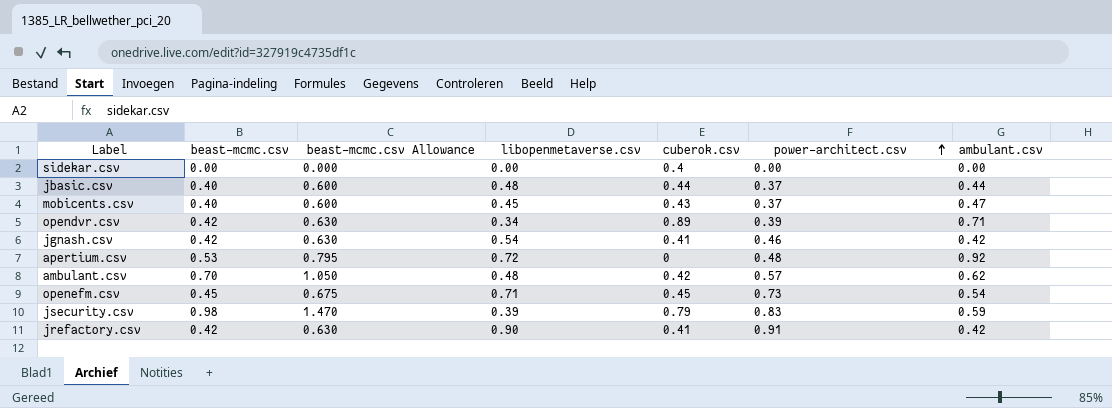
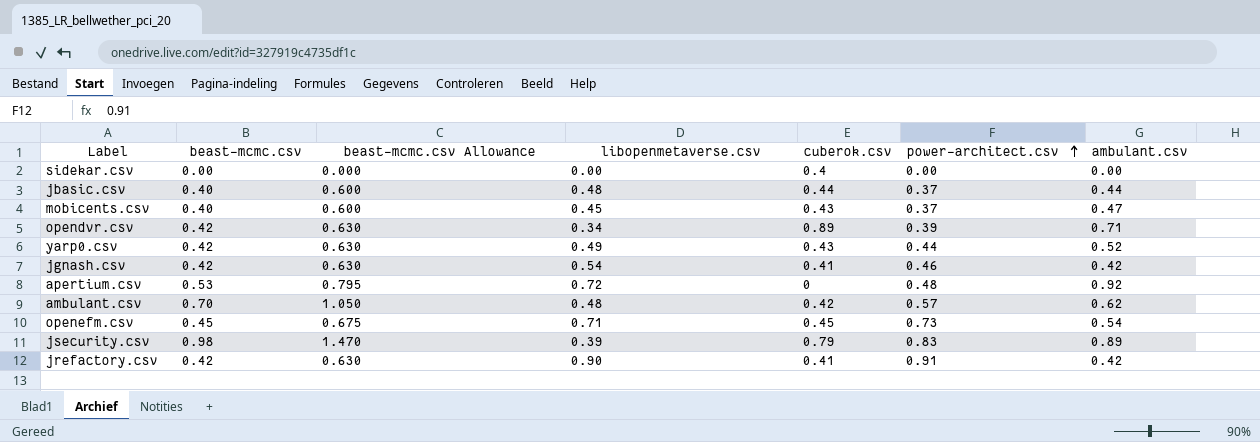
row yarp0.csv: none -> 0.42 | 0.630 | 0.49 | 0.43 | 0.44 | 0.52
jsecurity.csv | ambulant.csv: 0.59 -> 0.89

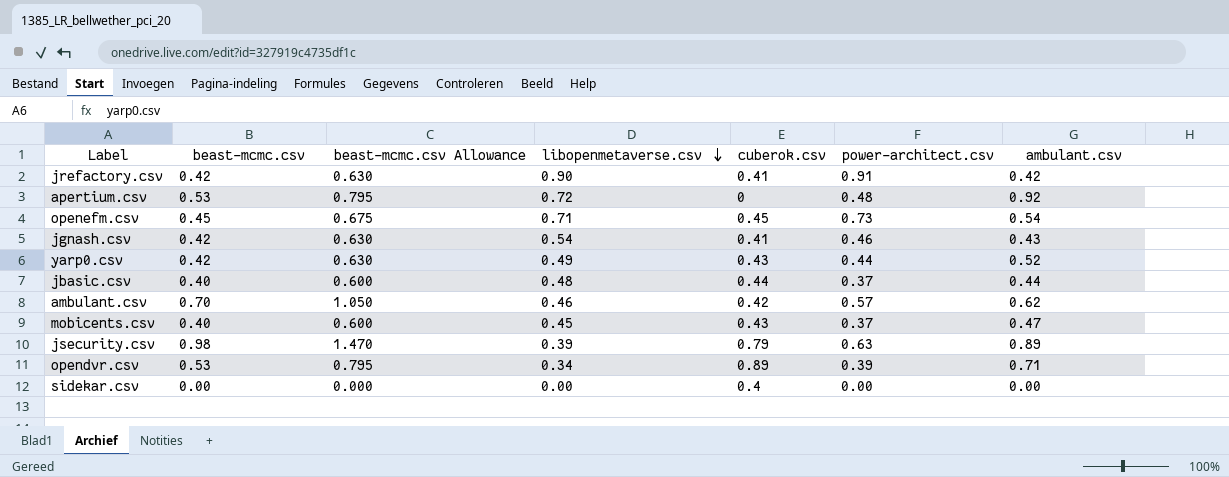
row order: power-architect.csv ascending -> libopenmetaverse.csv descending
jgnash.csv | ambulant.csv: 0.42 -> 0.43
ambulant.csv | libopenmetaverse.csv: 0.48 -> 0.46
jsecurity.csv | power-architect.csv: 0.83 -> 0.63
opendvr.csv | beast-mcmc.csv: 0.42 -> 0.53
opendvr.csv | beast-mcmc.csv Allowance: 0.630 -> 0.795

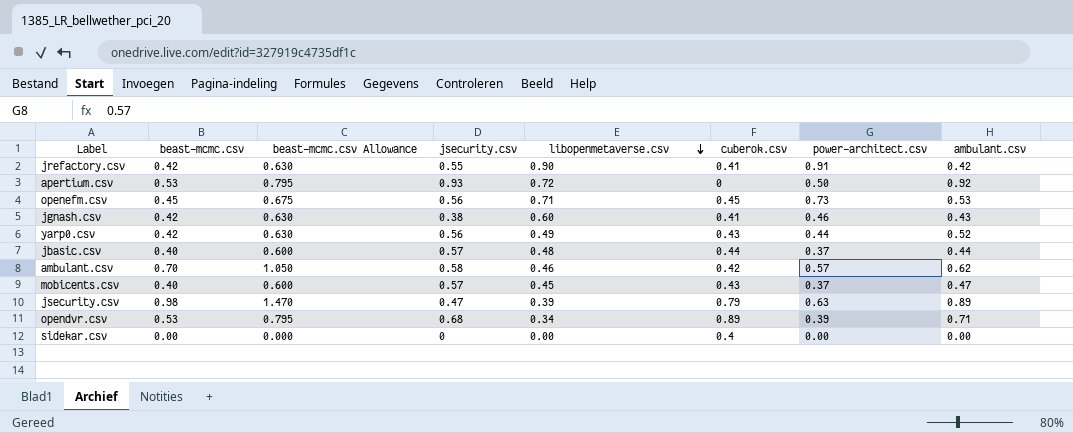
column jsecurity.csv | position: none -> 4
apertium.csv | power-architect.csv: 0.48 -> 0.50
openefm.csv | ambulant.csv: 0.54 -> 0.53
jgnash.csv | libopenmetaverse.csv: 0.54 -> 0.60

